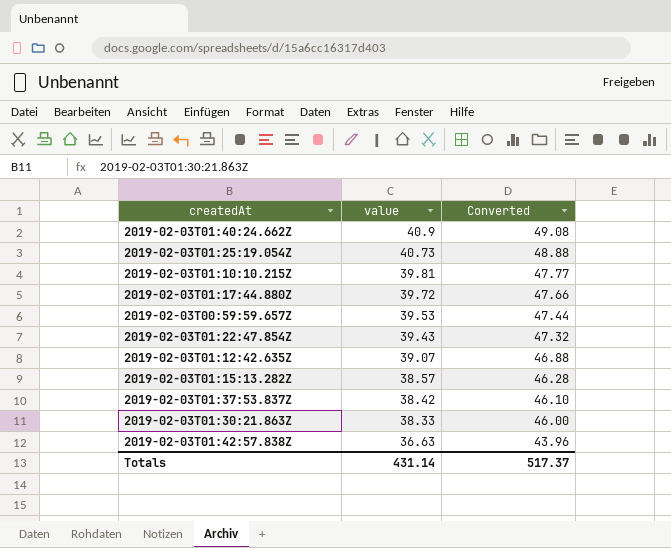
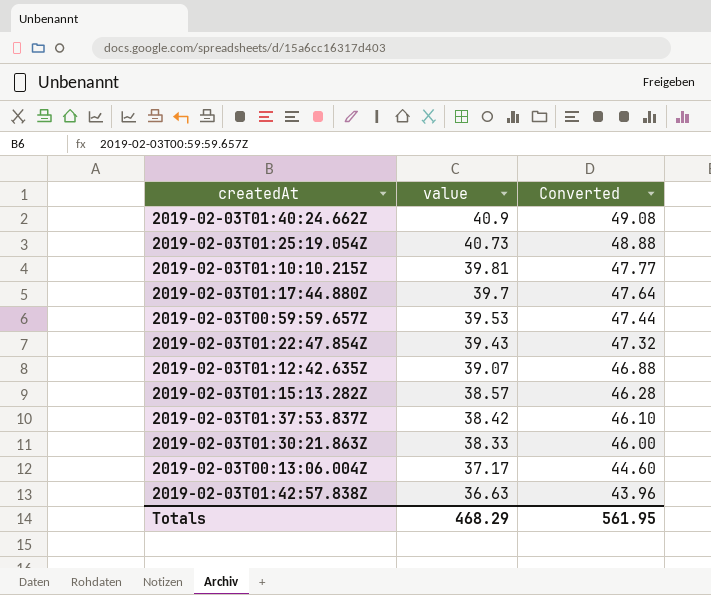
2019-02-03T01:17:44.880Z | value: 39.72 -> 39.7
2019-02-03T01:17:44.880Z | Converted: 47.66 -> 47.64
row 2019-02-03T00:13:06.004Z: none -> 37.17 | 44.60
Totals | value: 431.14 -> 468.29
Totals | Converted: 517.37 -> 561.95

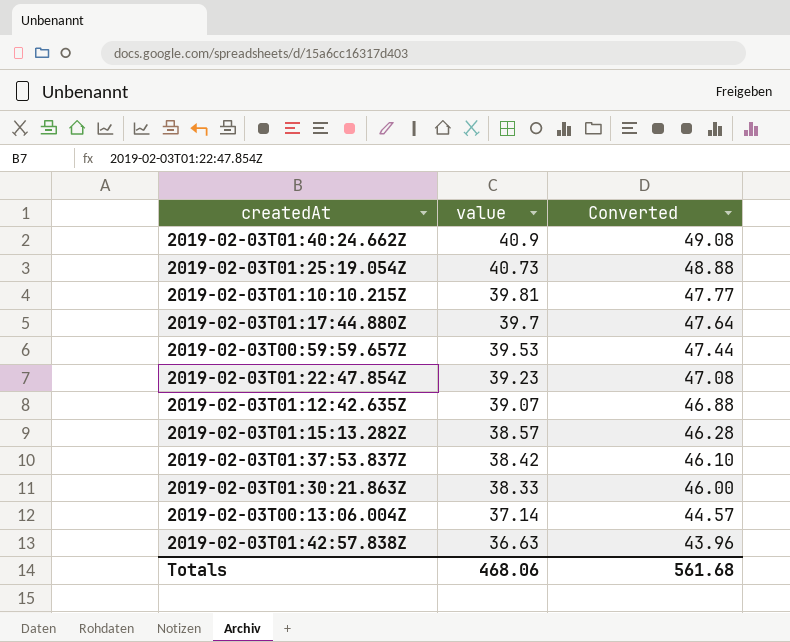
2019-02-03T01:22:47.854Z | value: 39.43 -> 39.23
2019-02-03T01:22:47.854Z | Converted: 47.32 -> 47.08
2019-02-03T00:13:06.004Z | value: 37.17 -> 37.14
2019-02-03T00:13:06.004Z | Converted: 44.60 -> 44.57
Totals | value: 468.29 -> 468.06
Totals | Converted: 561.95 -> 561.68

